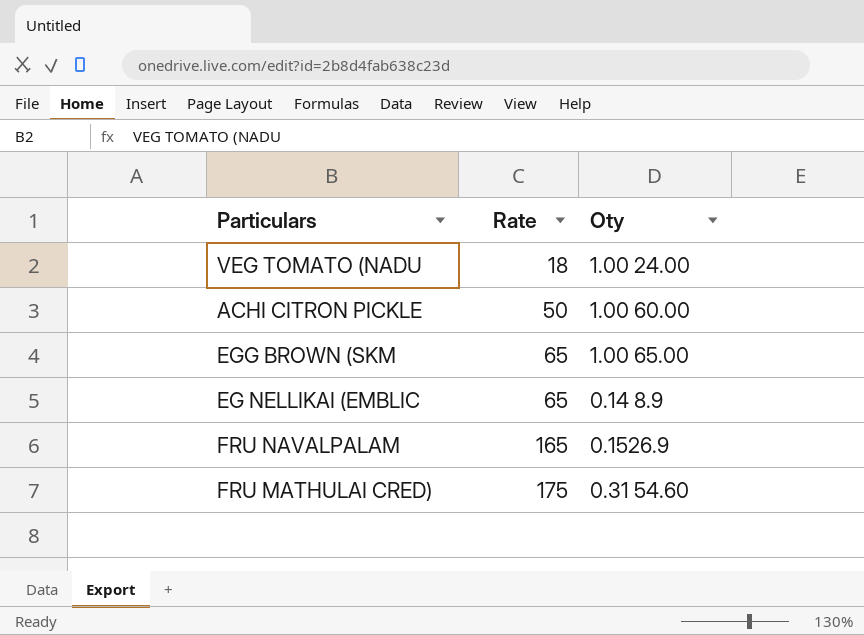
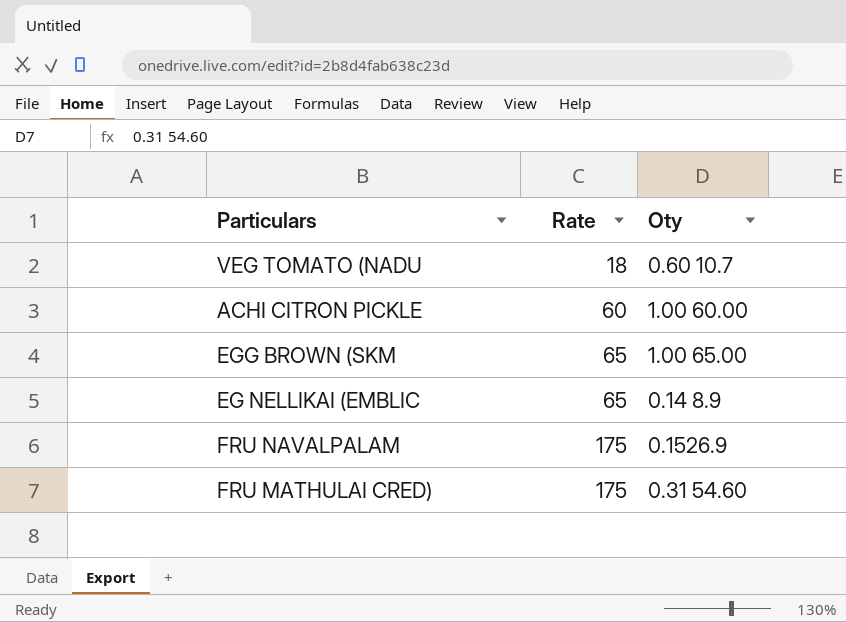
VEG TOMATO (NADU | Oty: 1.00 24.00 -> 0.60 10.7
ACHI CITRON PICKLE | Rate: 50 -> 60
FRU NAVALPALAM | Rate: 165 -> 175

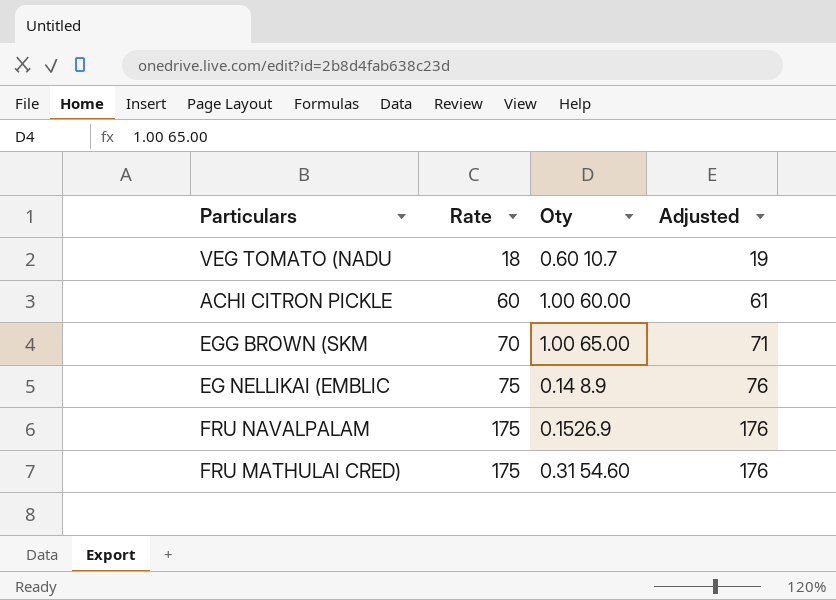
column Adjusted | formula: none -> [Rate] + 1
EGG BROWN (SKM | Rate: 65 -> 70
EG NELLIKAI (EMBLIC | Rate: 65 -> 75

